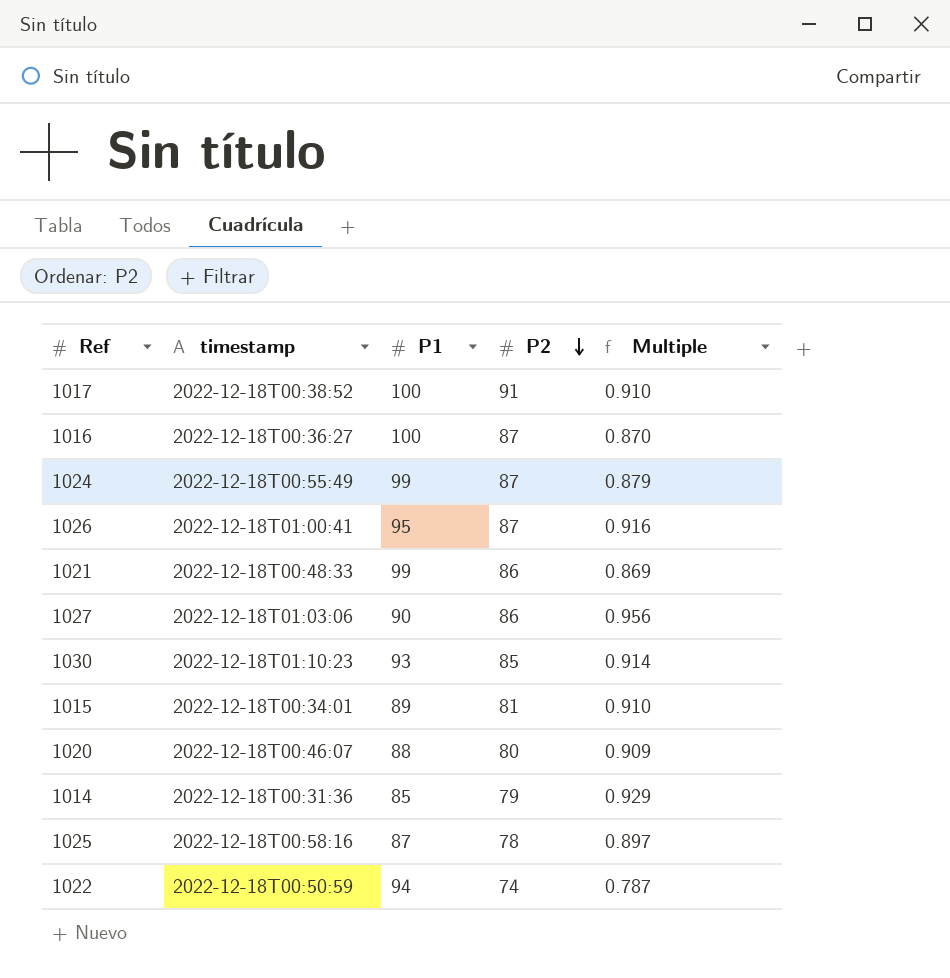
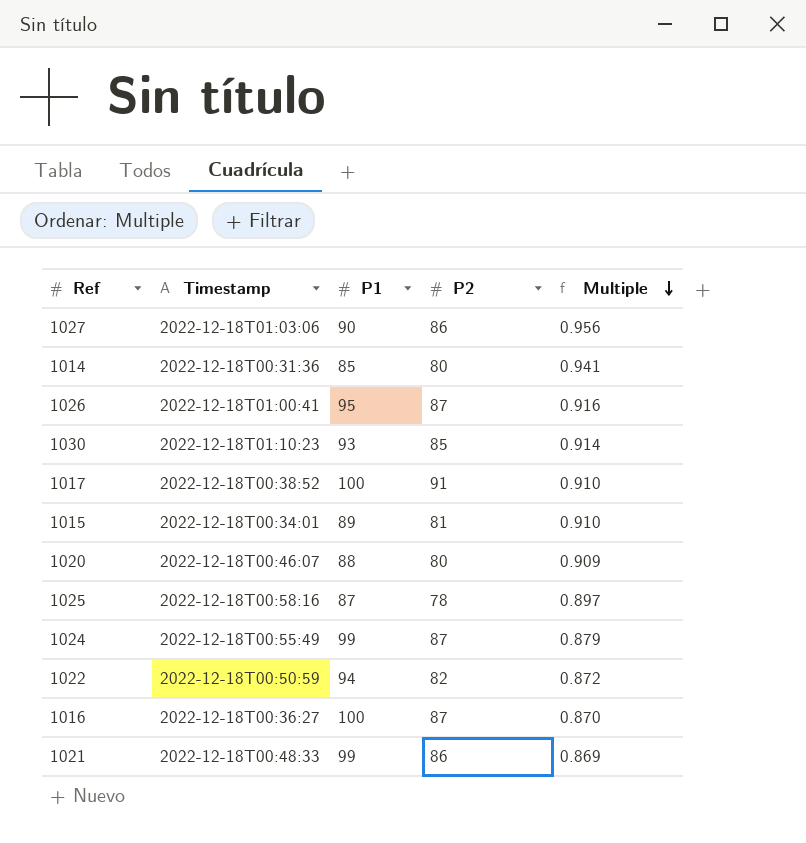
row order: P2 descending -> Multiple descending
column name: timestamp -> Timestamp
1014 | P2: 79 -> 80
1014 | Multiple: 0.929 -> 0.941
1022 | P2: 74 -> 82
1022 | Multiple: 0.787 -> 0.872

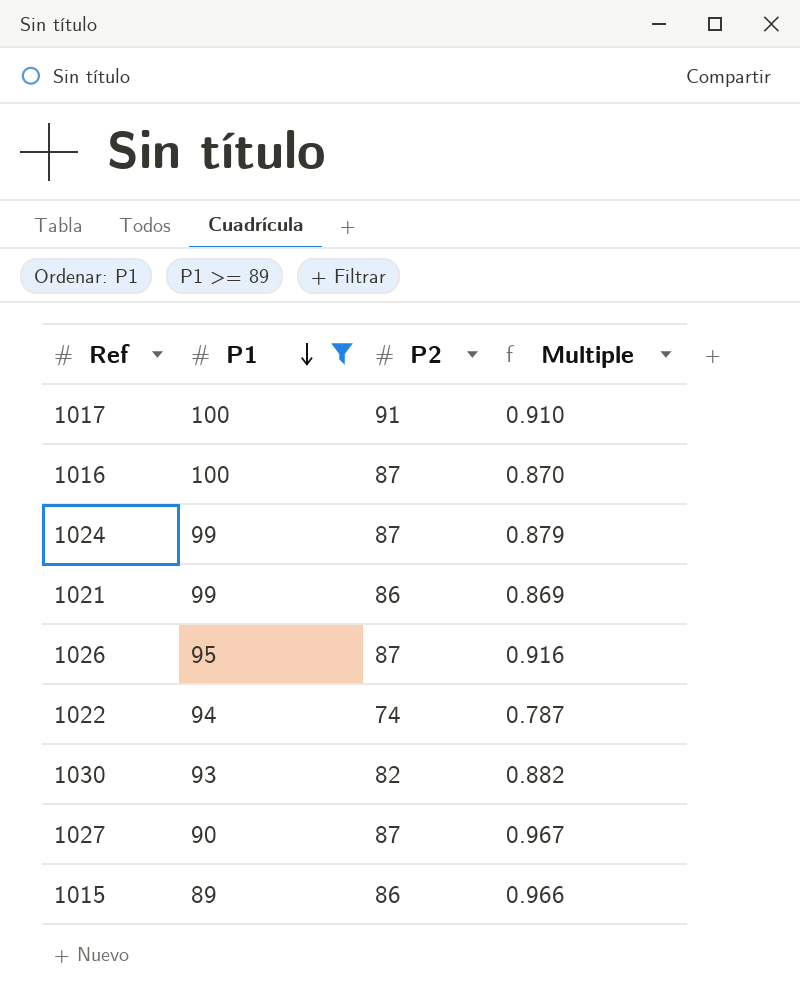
filter: none -> P1 >= 89
row order: Multiple descending -> P1 descending
column Timestamp | position: 2 -> none
1022 | P2: 82 -> 74
1022 | Multiple: 0.872 -> 0.787
1030 | P2: 85 -> 82
1030 | Multiple: 0.914 -> 0.882
1027 | P2: 86 -> 87
1027 | Multiple: 0.956 -> 0.967
1015 | P2: 81 -> 86
1015 | Multiple: 0.910 -> 0.966

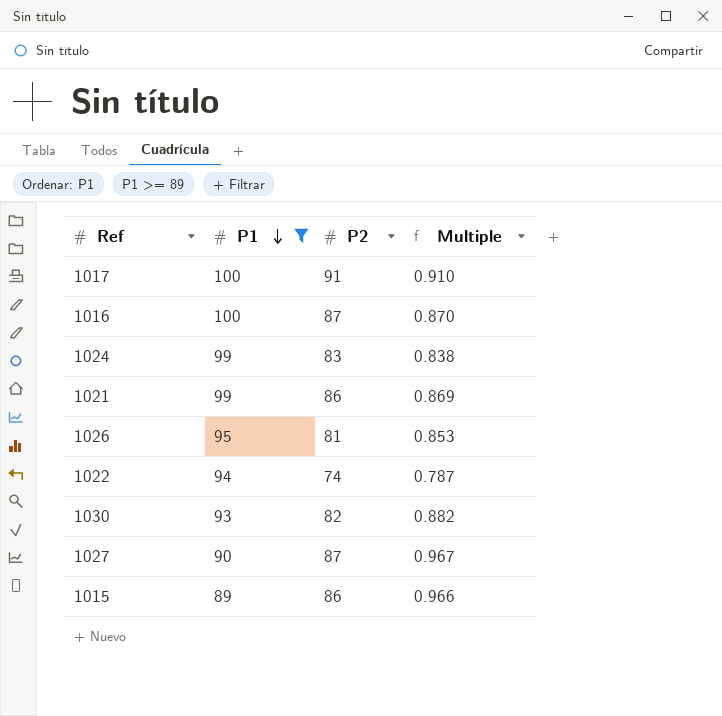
1024 | P2: 87 -> 83
1024 | Multiple: 0.879 -> 0.838
1026 | P2: 87 -> 81
1026 | Multiple: 0.916 -> 0.853

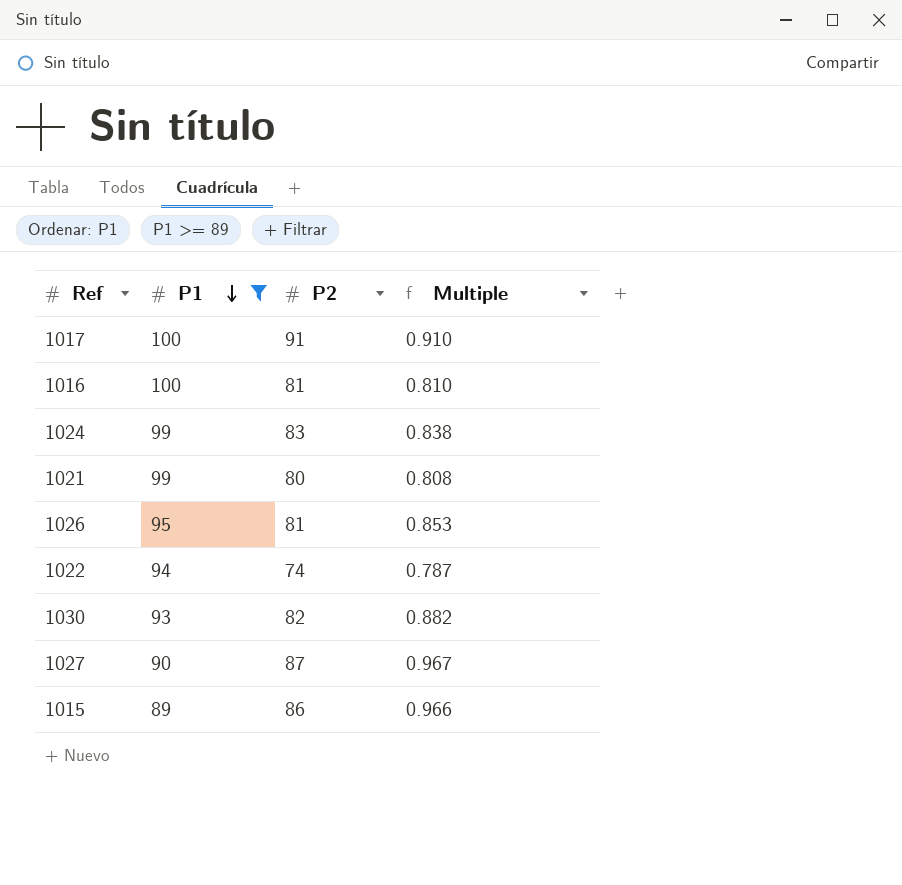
1016 | P2: 87 -> 81
1016 | Multiple: 0.870 -> 0.810
1021 | P2: 86 -> 80
1021 | Multiple: 0.869 -> 0.808

